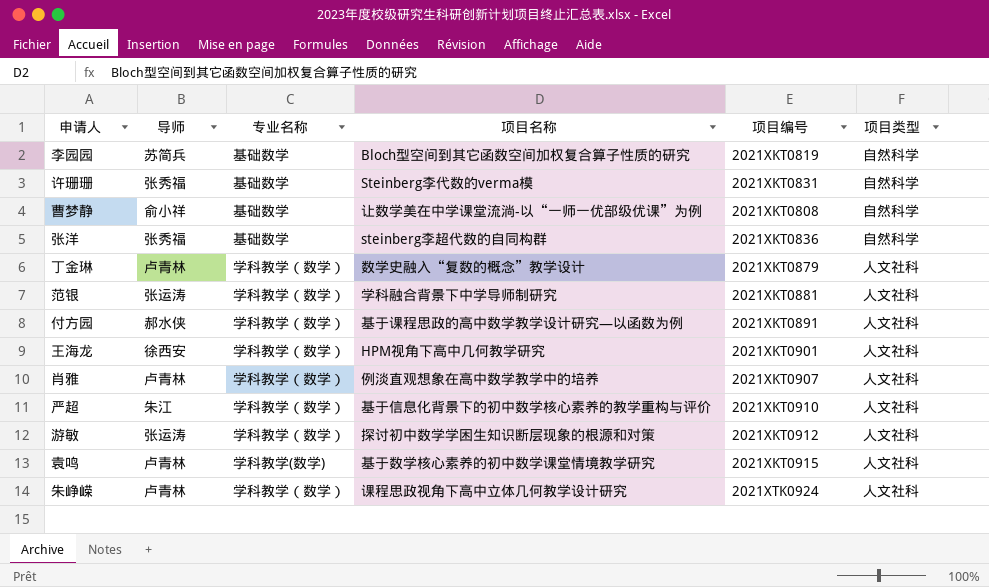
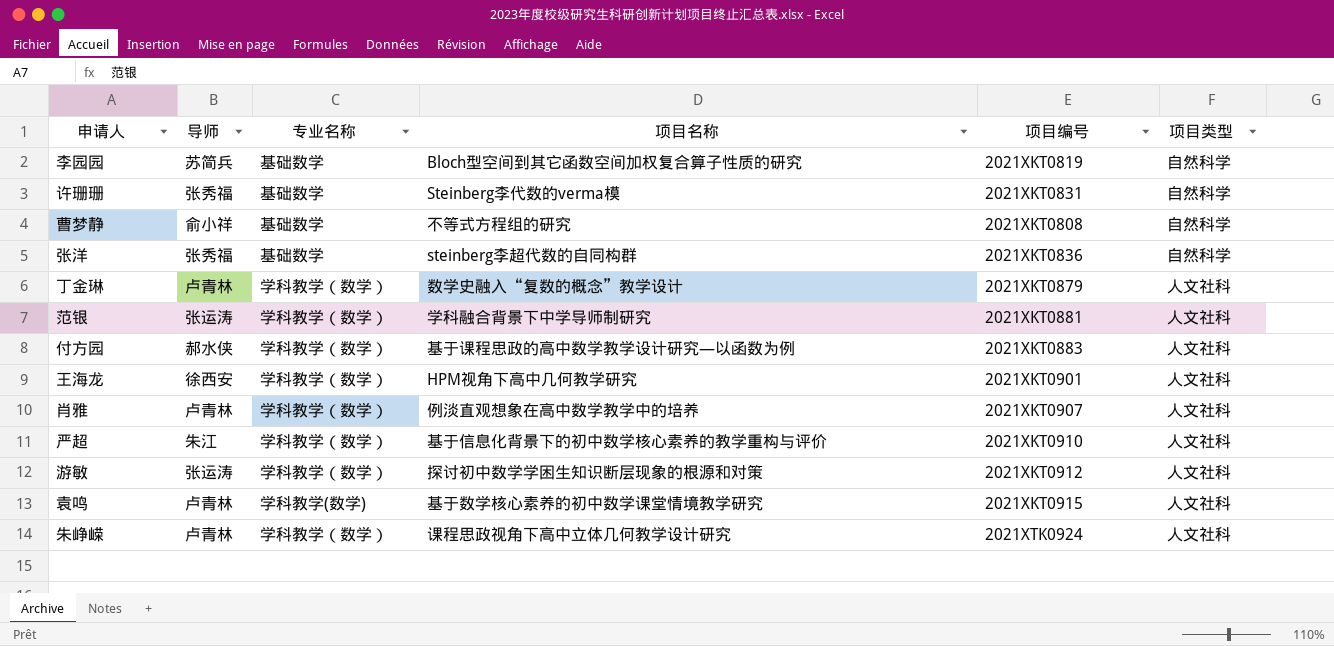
曹梦静 | 项目名称: 让数学美在中学课堂流淌-以“一师一优部级优课”为例 -> 不等式方程组的研究
付方园 | 项目编号: 2021XKT0891 -> 2021XKT0883

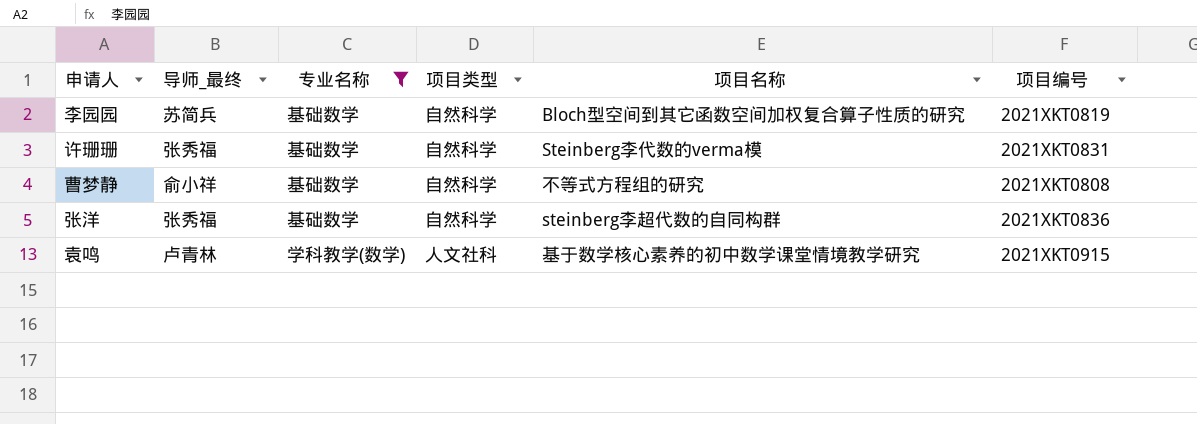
filter: none -> 专业名称 != 学科教学（数学）
column name: 导师 -> 导师_最终
column 项目类型 | position: 6 -> 4

